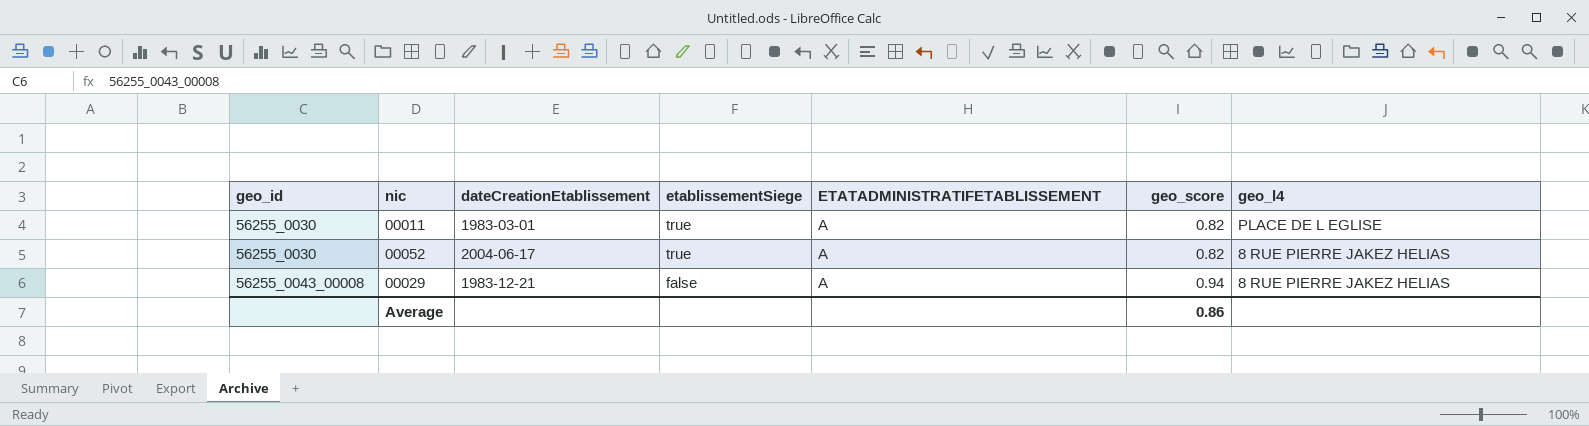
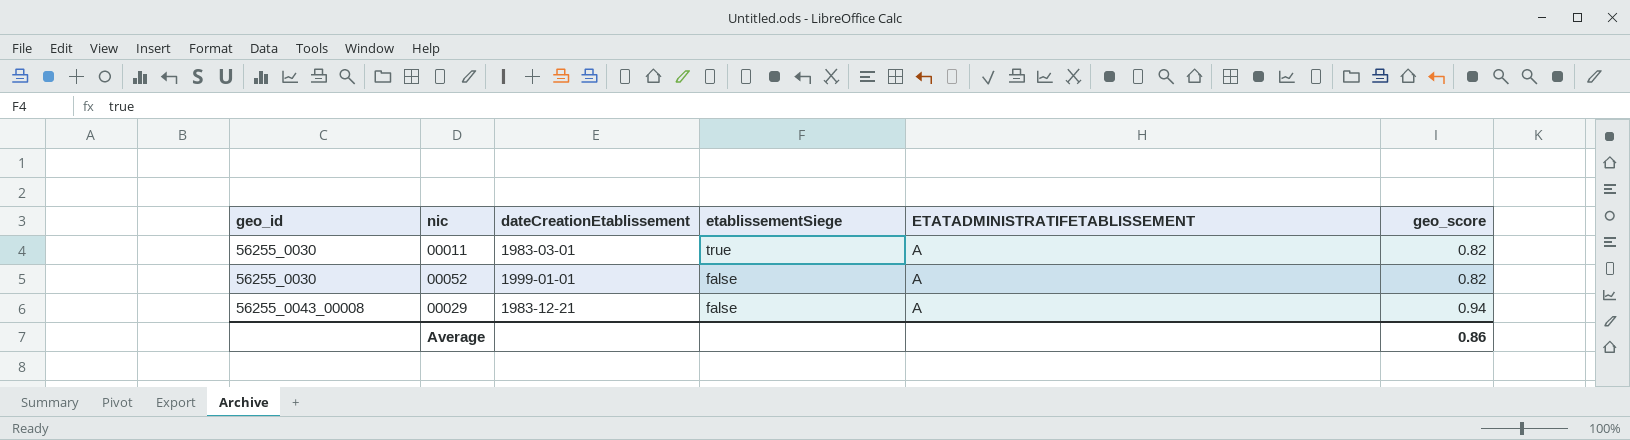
column geo_l4 | position: 7 -> none
00052 | dateCreationEtablissement: 2004-06-17 -> 1999-01-01
00052 | etablissementSiege: true -> false

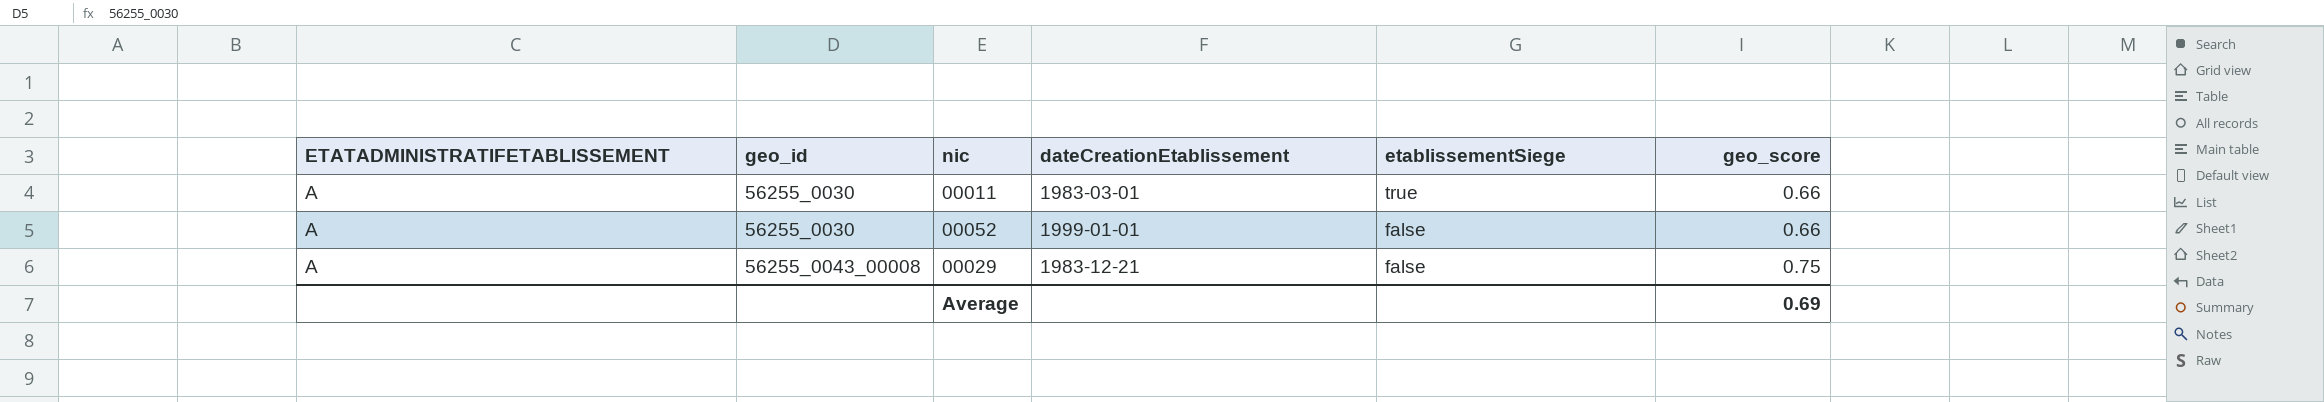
column ETATADMINISTRATIFETABLISSEMENT | position: 5 -> 1
00011 | geo_score: 0.82 -> 0.66
00052 | geo_score: 0.82 -> 0.66
00029 | geo_score: 0.94 -> 0.75
Average | geo_score: 0.86 -> 0.69

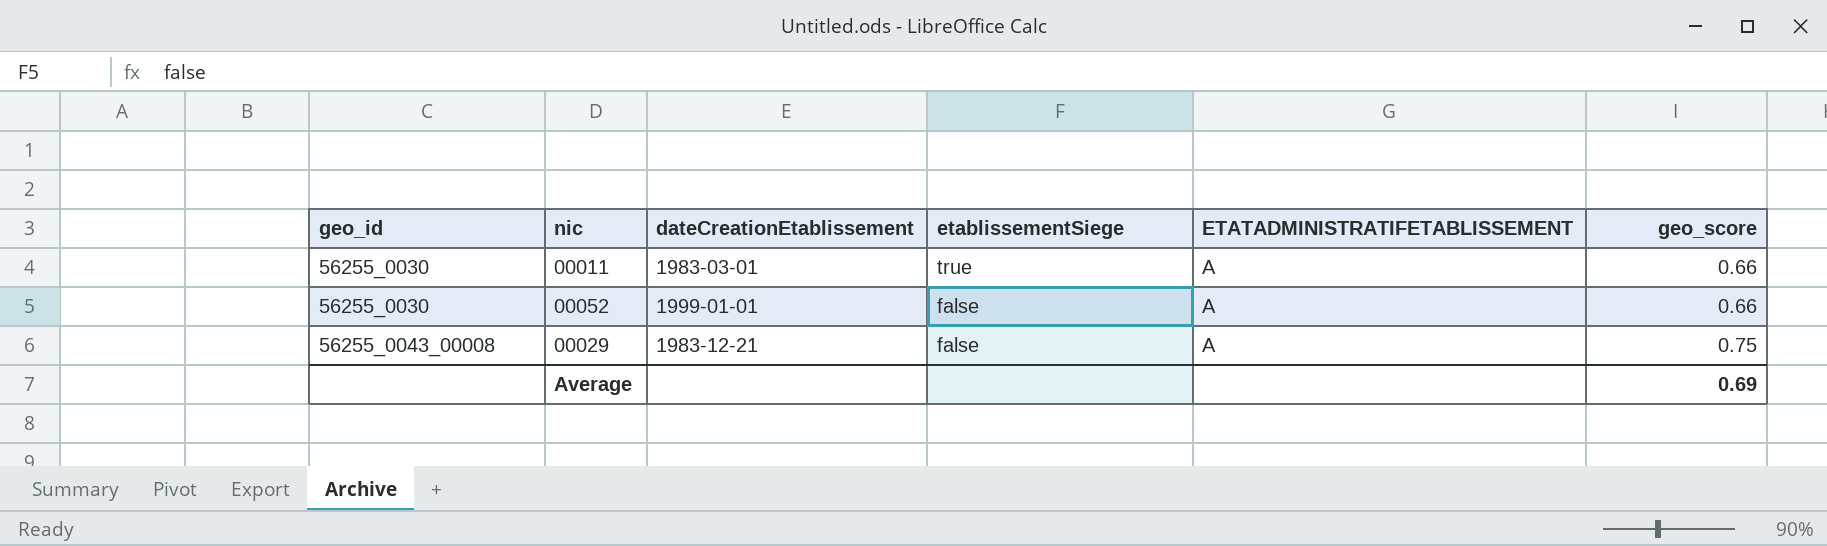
column ETATADMINISTRATIFETABLISSEMENT | position: 1 -> 5

